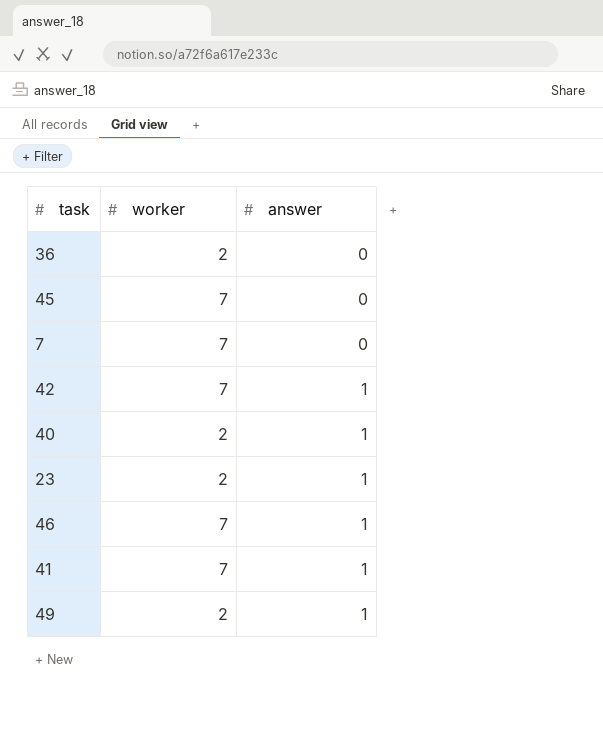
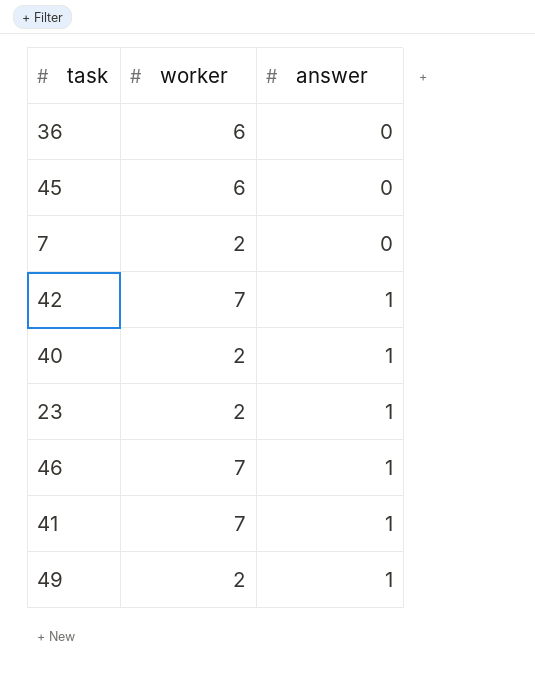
36 | worker: 2 -> 6
45 | worker: 7 -> 6
7 | worker: 7 -> 2

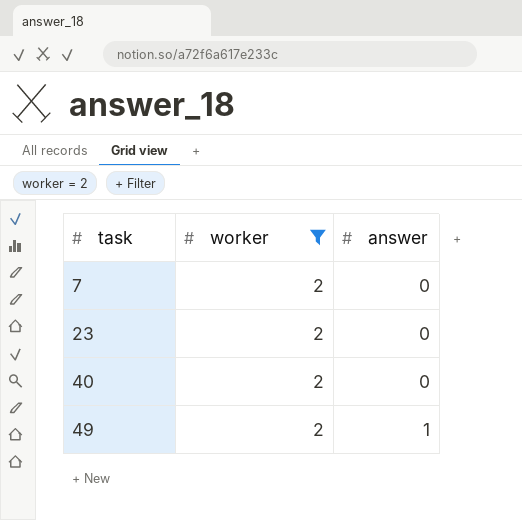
filter: none -> worker = 2
row order: answer ascending -> task ascending
23 | answer: 1 -> 0
40 | answer: 1 -> 0

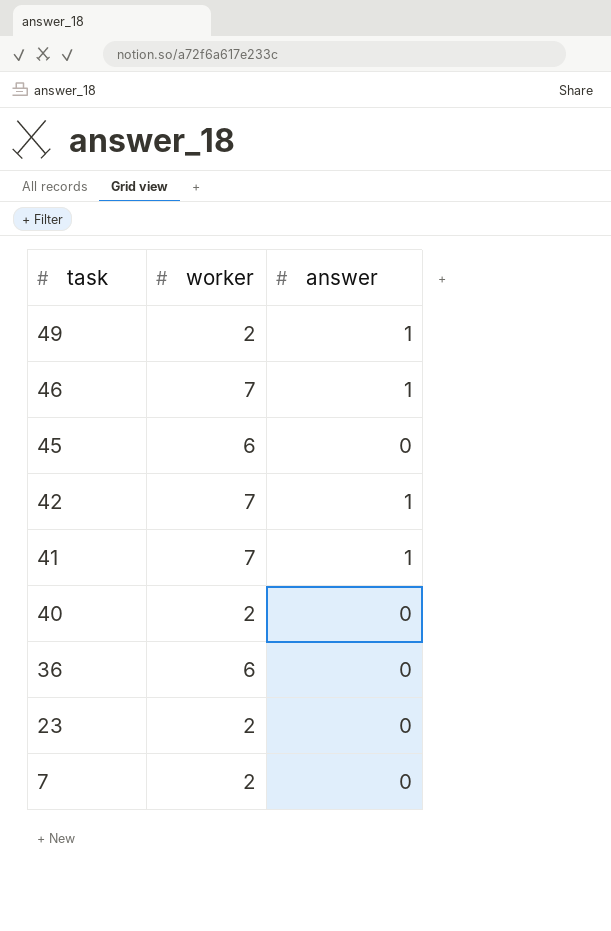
filter: worker = 2 -> none
row order: task ascending -> task descending

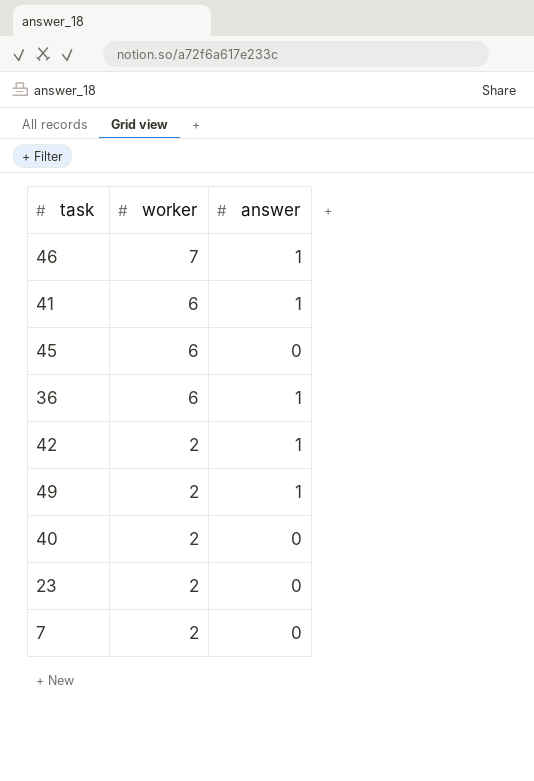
row order: task descending -> worker descending
41 | worker: 7 -> 6
36 | answer: 0 -> 1
42 | worker: 7 -> 2

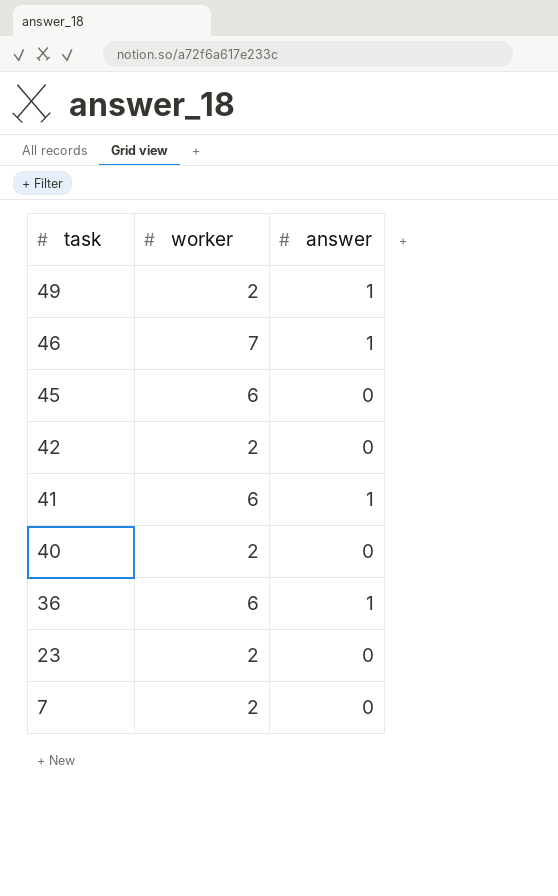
row order: worker descending -> task descending
42 | answer: 1 -> 0

